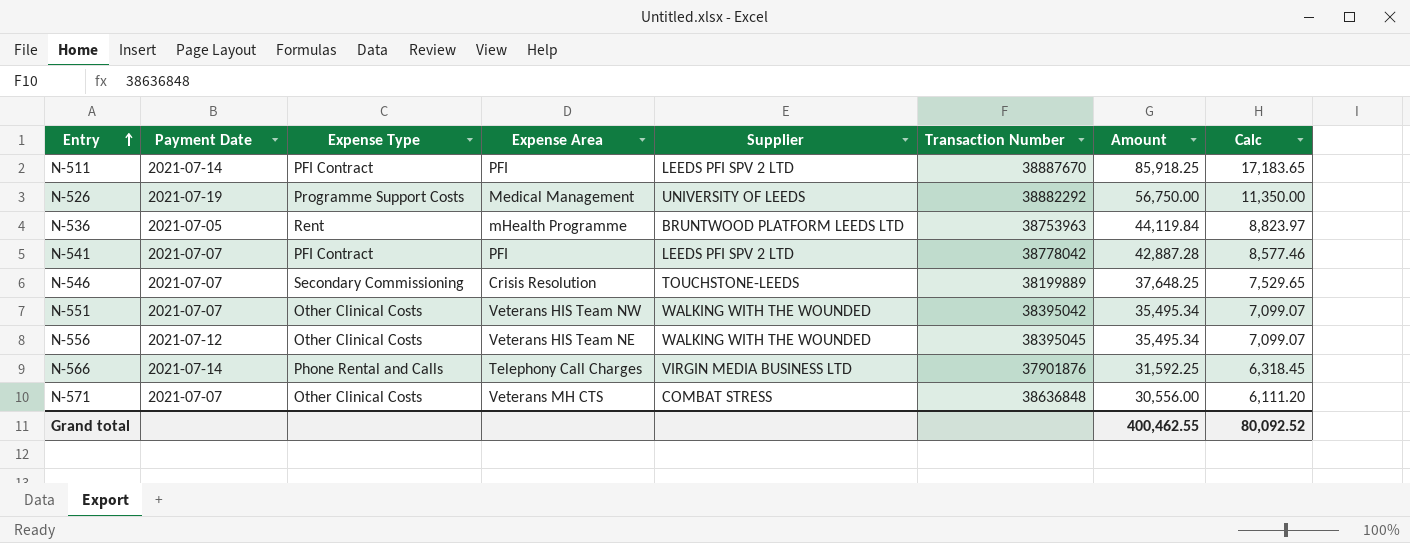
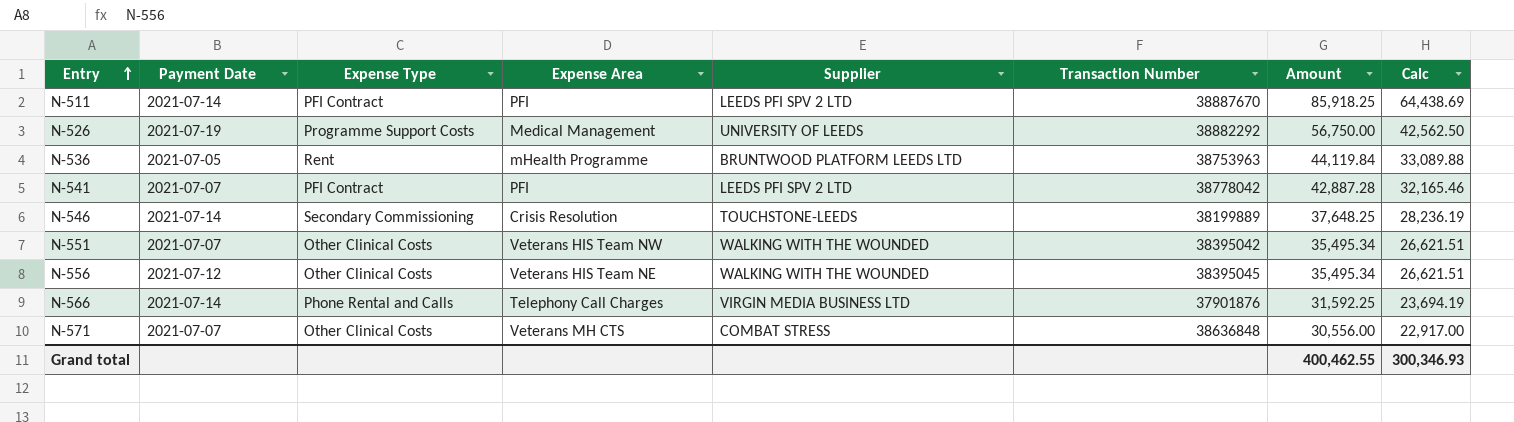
column Calc | formula: [Amount] * 0.2 -> [Amount] * 0.75
N-546 | Payment Date: 2021-07-07 -> 2021-07-14
Grand total | Calc: 80,092.52 -> 300,346.93

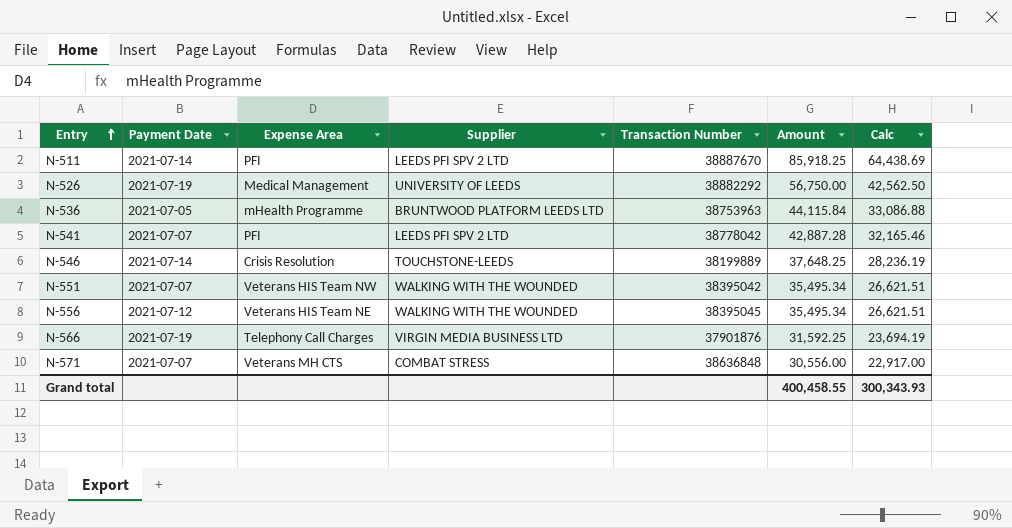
column Expense Type | position: 3 -> none
N-536 | Amount: 44,119.84 -> 44,115.84
N-536 | Calc: 33,089.88 -> 33,086.88
N-566 | Payment Date: 2021-07-14 -> 2021-07-19
Grand total | Amount: 400,462.55 -> 400,458.55
Grand total | Calc: 300,346.93 -> 300,343.93

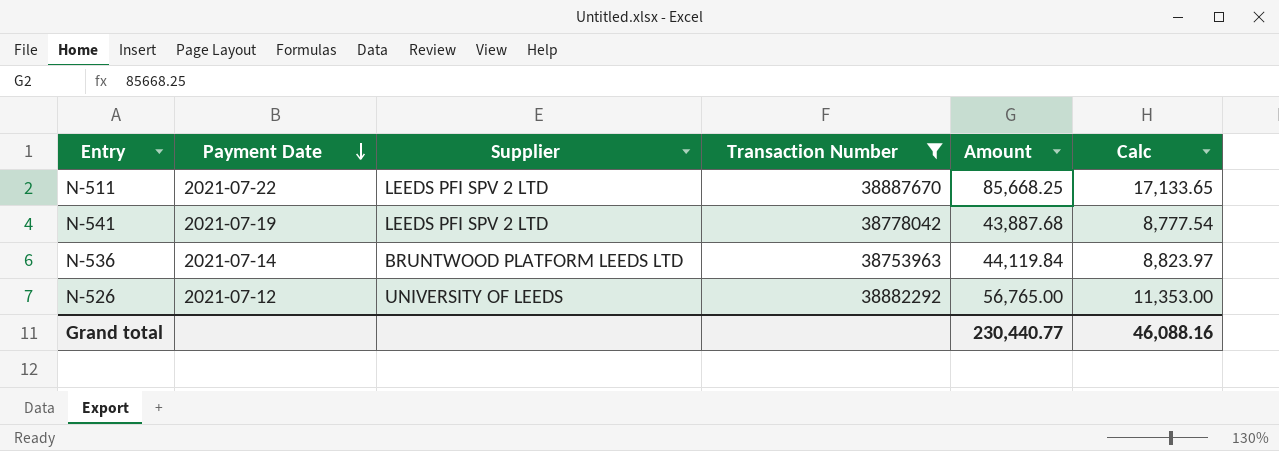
filter: none -> Transaction Number >= 38753963
row order: Entry ascending -> Payment Date descending
column Expense Area | position: 3 -> none
column Calc | formula: [Amount] * 0.75 -> [Amount] * 0.2
N-511 | Payment Date: 2021-07-14 -> 2021-07-22
N-511 | Amount: 85,918.25 -> 85,668.25
N-541 | Payment Date: 2021-07-07 -> 2021-07-19
N-541 | Amount: 42,887.28 -> 43,887.68
N-536 | Payment Date: 2021-07-05 -> 2021-07-14
N-536 | Amount: 44,115.84 -> 44,119.84
N-526 | Payment Date: 2021-07-19 -> 2021-07-12
N-526 | Amount: 56,750.00 -> 56,765.00
Grand total | Amount: 400,458.55 -> 230,440.77
Grand total | Calc: 300,343.93 -> 46,088.16

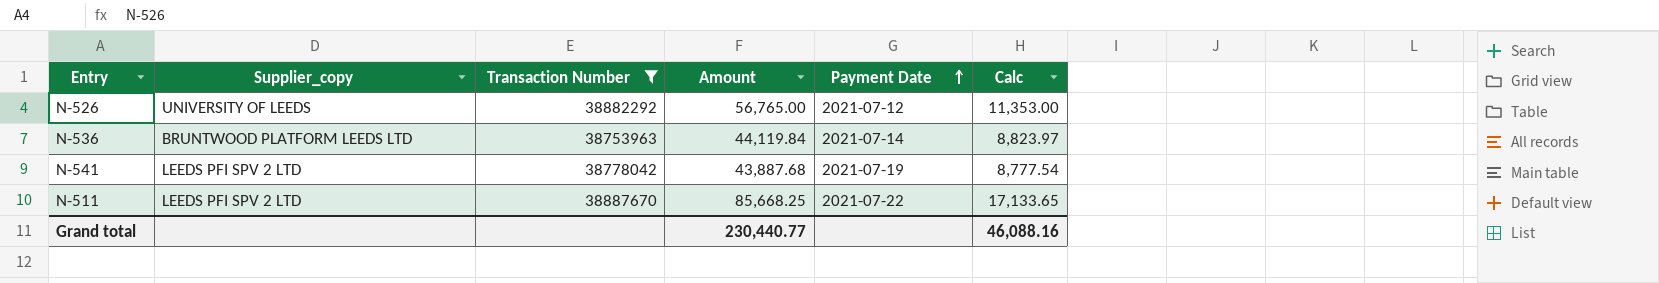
row order: Payment Date descending -> Payment Date ascending
column name: Supplier -> Supplier_copy
column Payment Date | position: 2 -> 5

